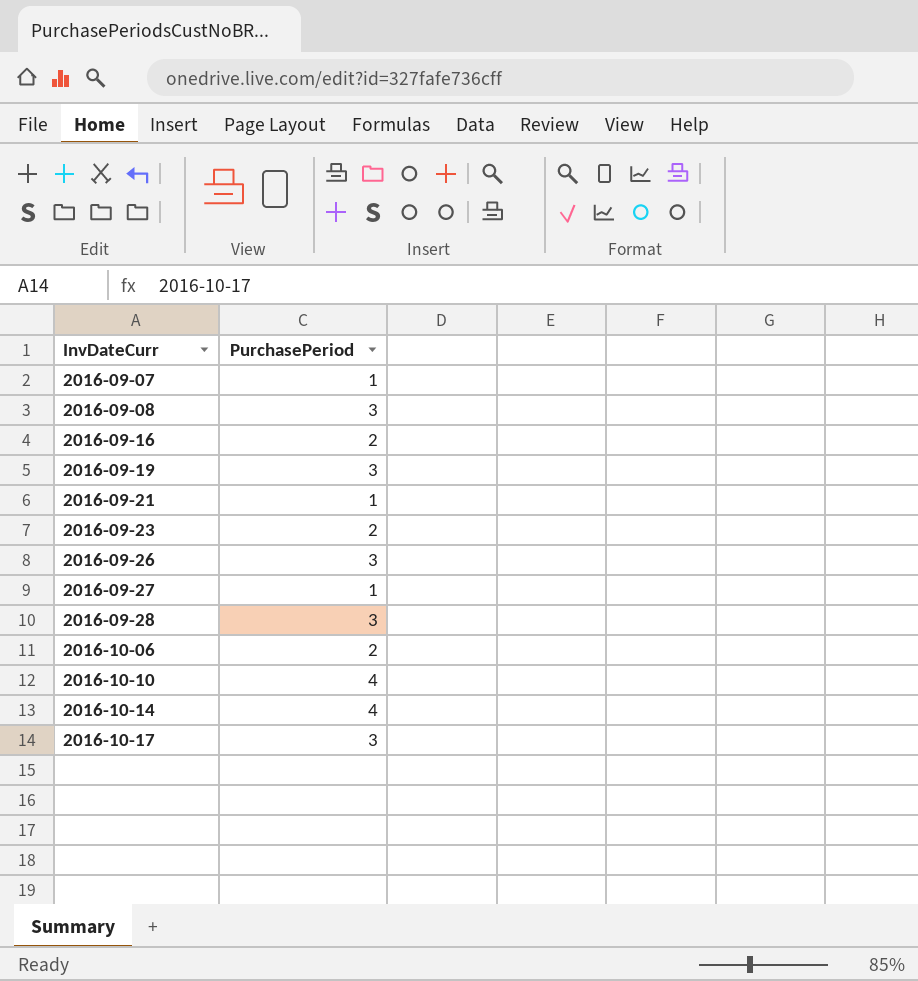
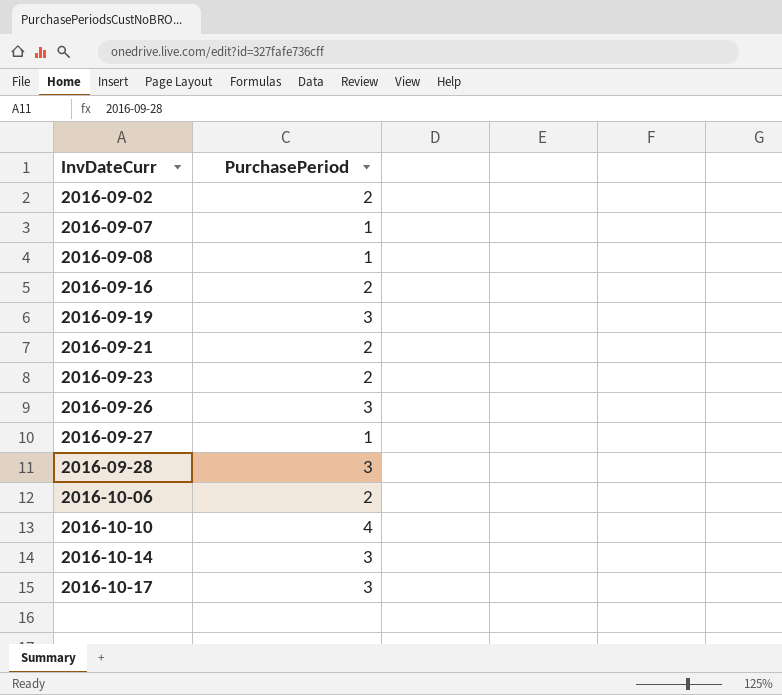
row 2016-09-02: none -> 2
2016-09-08 | PurchasePeriod: 3 -> 1
2016-09-21 | PurchasePeriod: 1 -> 2
2016-10-14 | PurchasePeriod: 4 -> 3

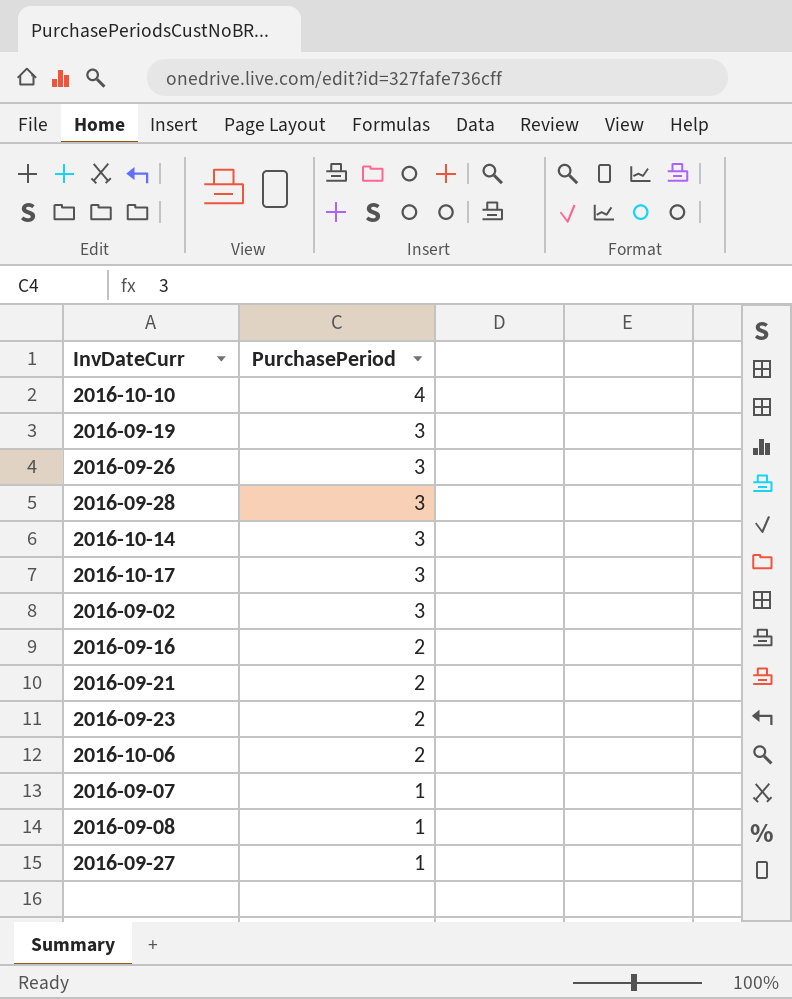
row order: InvDateCurr ascending -> PurchasePeriod descending
2016-09-02 | PurchasePeriod: 2 -> 3

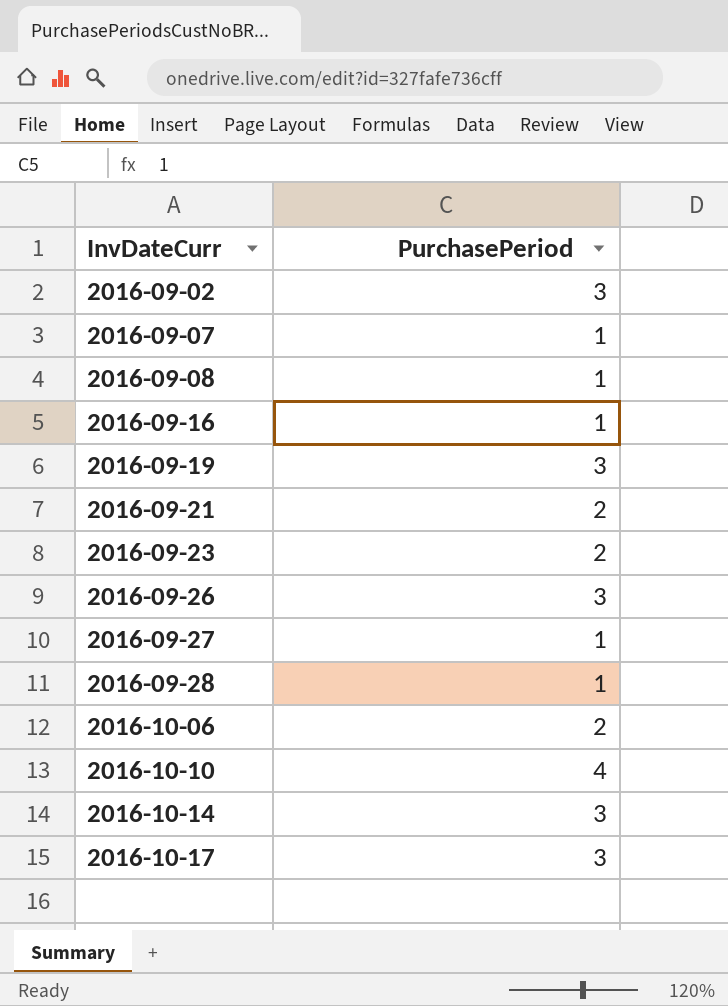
row order: PurchasePeriod descending -> InvDateCurr ascending
2016-09-16 | PurchasePeriod: 2 -> 1
2016-09-28 | PurchasePeriod: 3 -> 1

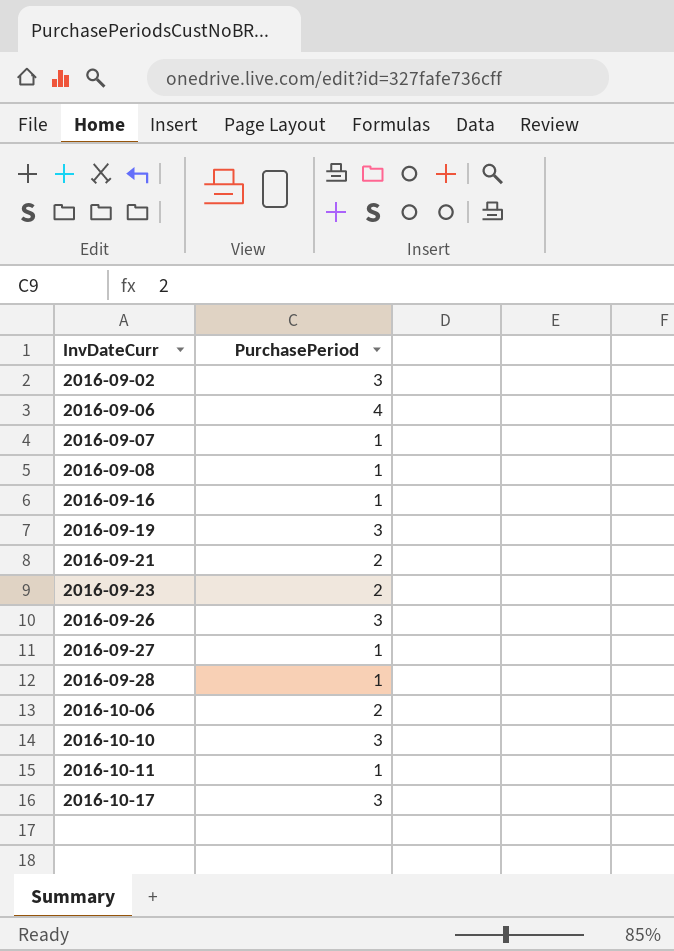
row 2016-10-14: 3 -> none
row 2016-09-06: none -> 4
2016-10-10 | PurchasePeriod: 4 -> 3
row 2016-10-11: none -> 1

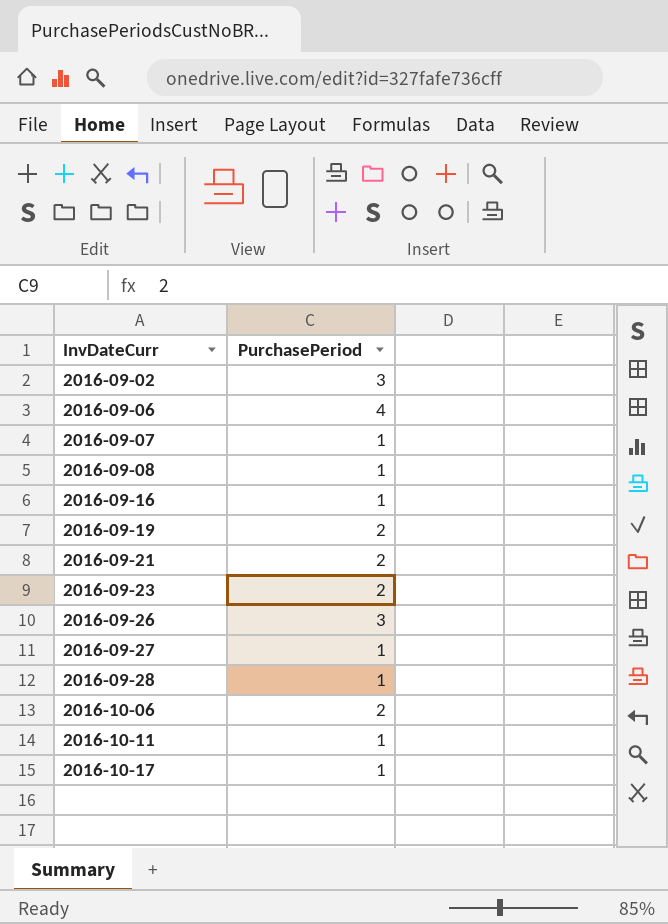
row 2016-10-10: 3 -> none
2016-09-19 | PurchasePeriod: 3 -> 2
2016-10-17 | PurchasePeriod: 3 -> 1

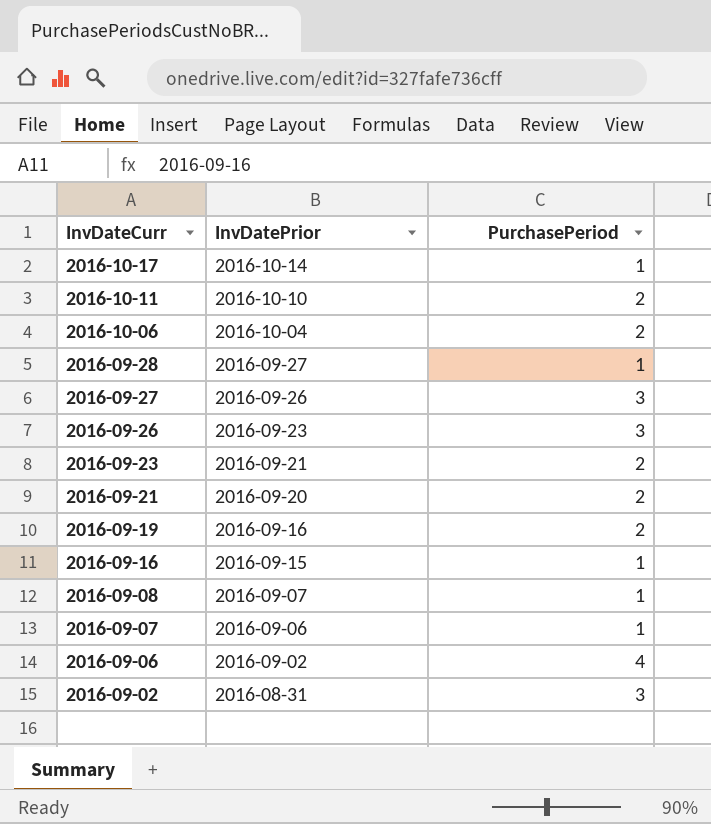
row order: InvDateCurr ascending -> InvDateCurr descending
column InvDatePrior | position: none -> 2
2016-10-11 | PurchasePeriod: 1 -> 2
2016-09-27 | PurchasePeriod: 1 -> 3

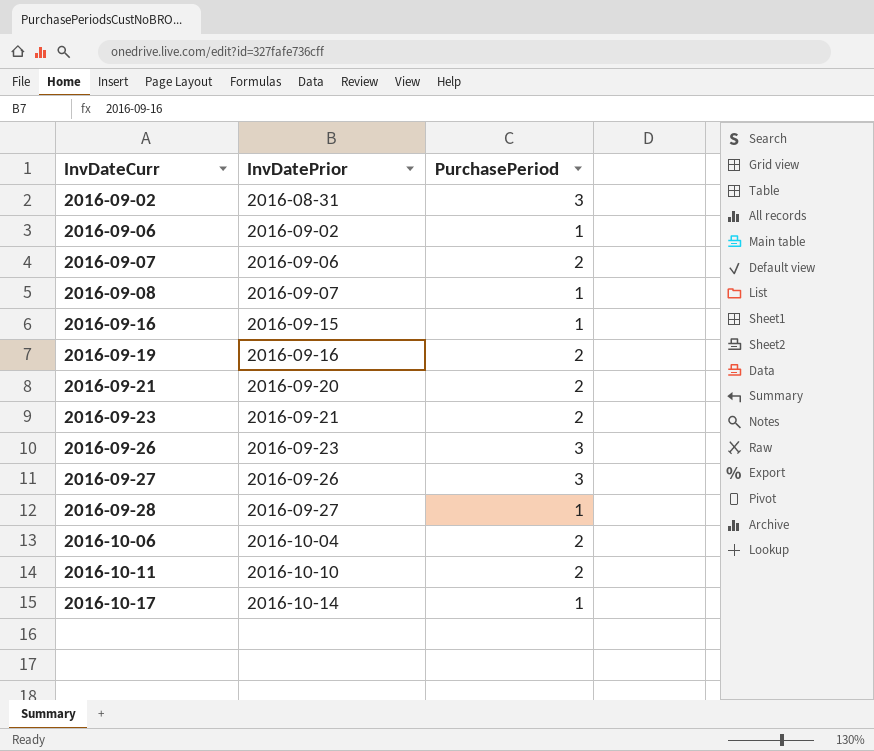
row order: InvDateCurr descending -> InvDateCurr ascending
2016-09-06 | PurchasePeriod: 4 -> 1
2016-09-07 | PurchasePeriod: 1 -> 2

